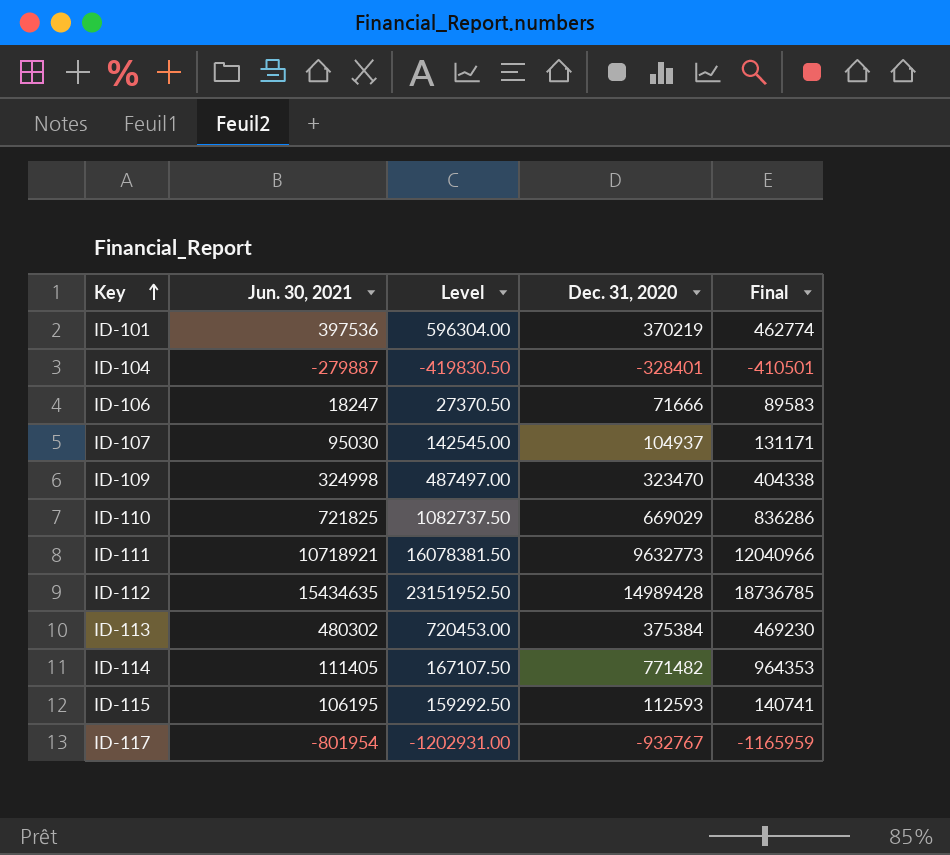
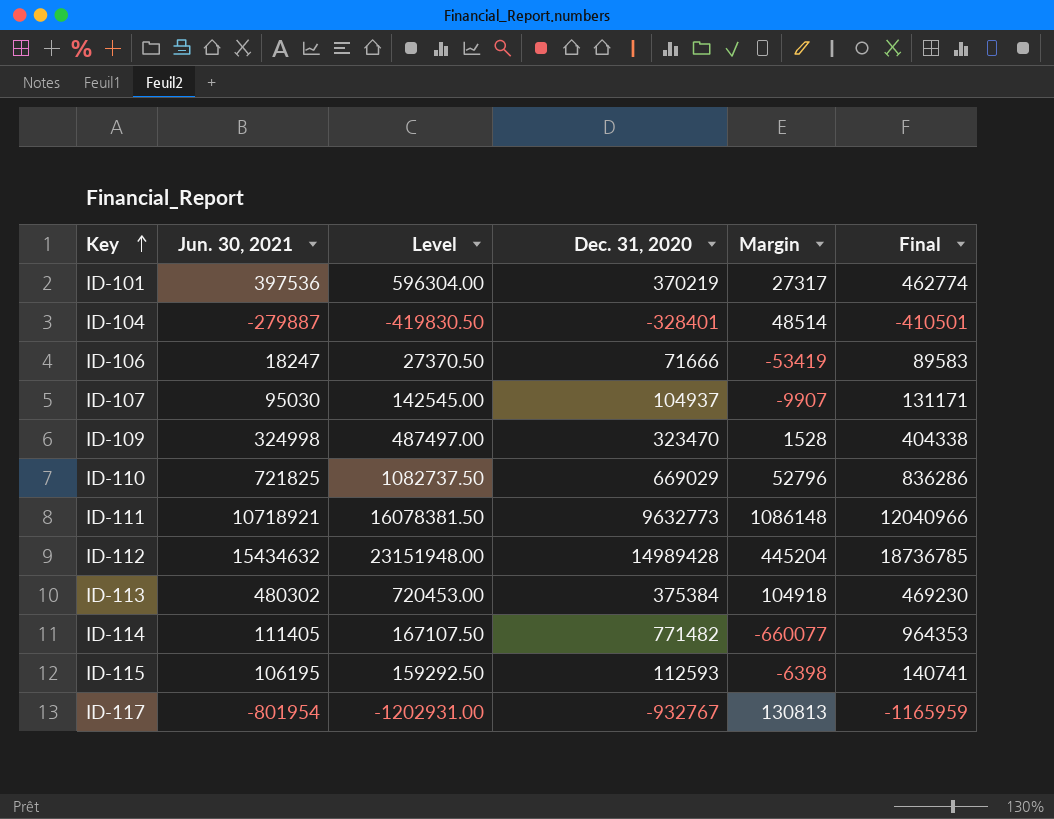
column Margin | formula: none -> [Jun. 30, 2021] - [Dec. 31, 2020]
ID-112 | Jun. 30, 2021: 15434635 -> 15434632
ID-112 | Level: 23151952.50 -> 23151948.00

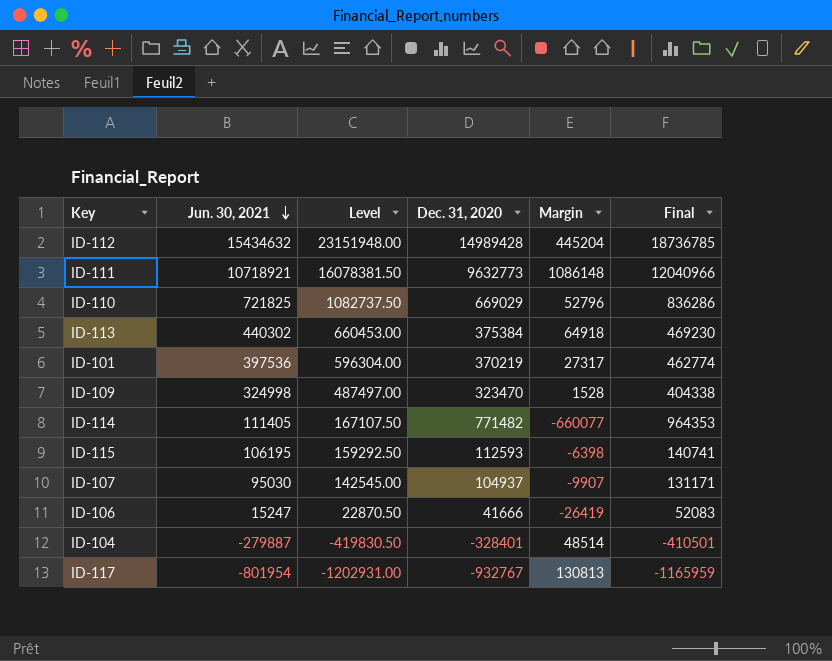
row order: Key ascending -> Jun. 30, 2021 descending
ID-113 | Jun. 30, 2021: 480302 -> 440302
ID-113 | Level: 720453.00 -> 660453.00
ID-113 | Margin: 104918 -> 64918
ID-106 | Jun. 30, 2021: 18247 -> 15247
ID-106 | Level: 27370.50 -> 22870.50
ID-106 | Dec. 31, 2020: 71666 -> 41666
ID-106 | Margin: -53419 -> -26419
ID-106 | Final: 89583 -> 52083

